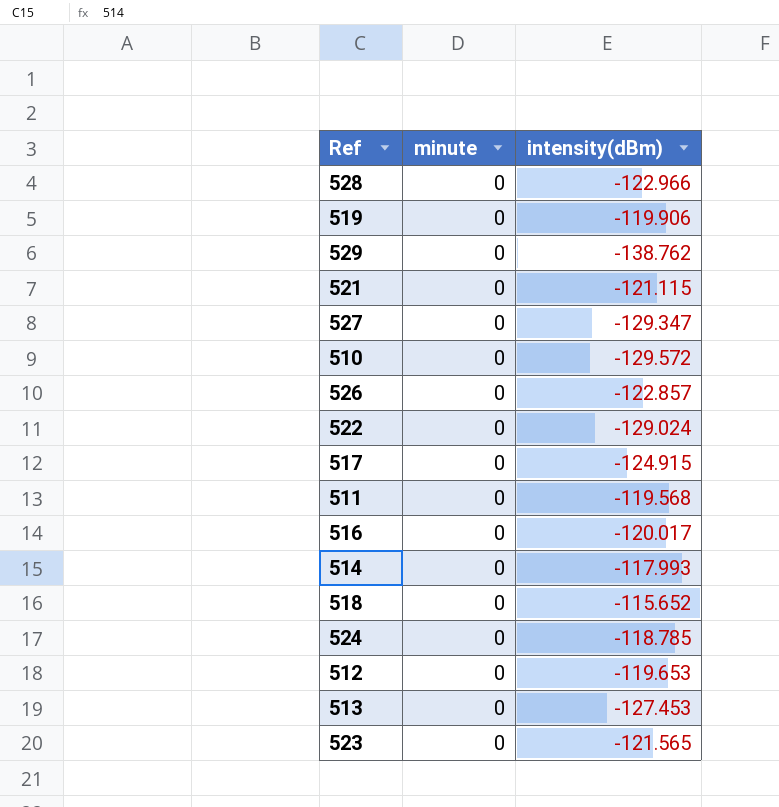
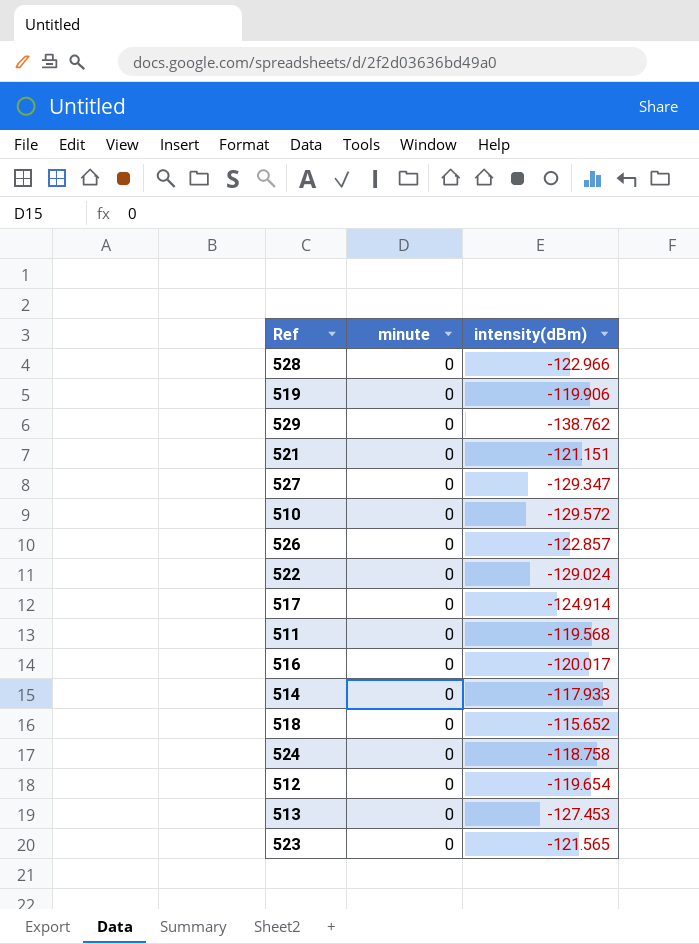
521 | intensity(dBm): -121.115 -> -121.151
517 | intensity(dBm): -124.915 -> -124.914
514 | intensity(dBm): -117.993 -> -117.933
524 | intensity(dBm): -118.785 -> -118.758
512 | intensity(dBm): -119.653 -> -119.654

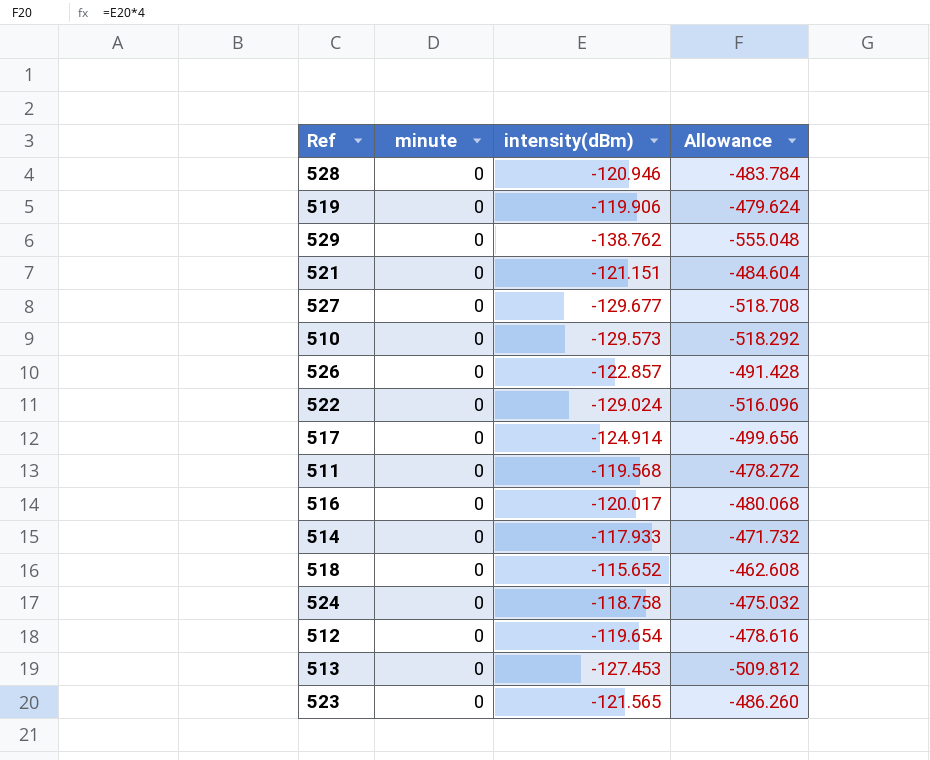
column Allowance | formula: none -> [intensity(dBm)] * 4
528 | intensity(dBm): -122.966 -> -120.946
527 | intensity(dBm): -129.347 -> -129.677
510 | intensity(dBm): -129.572 -> -129.573

